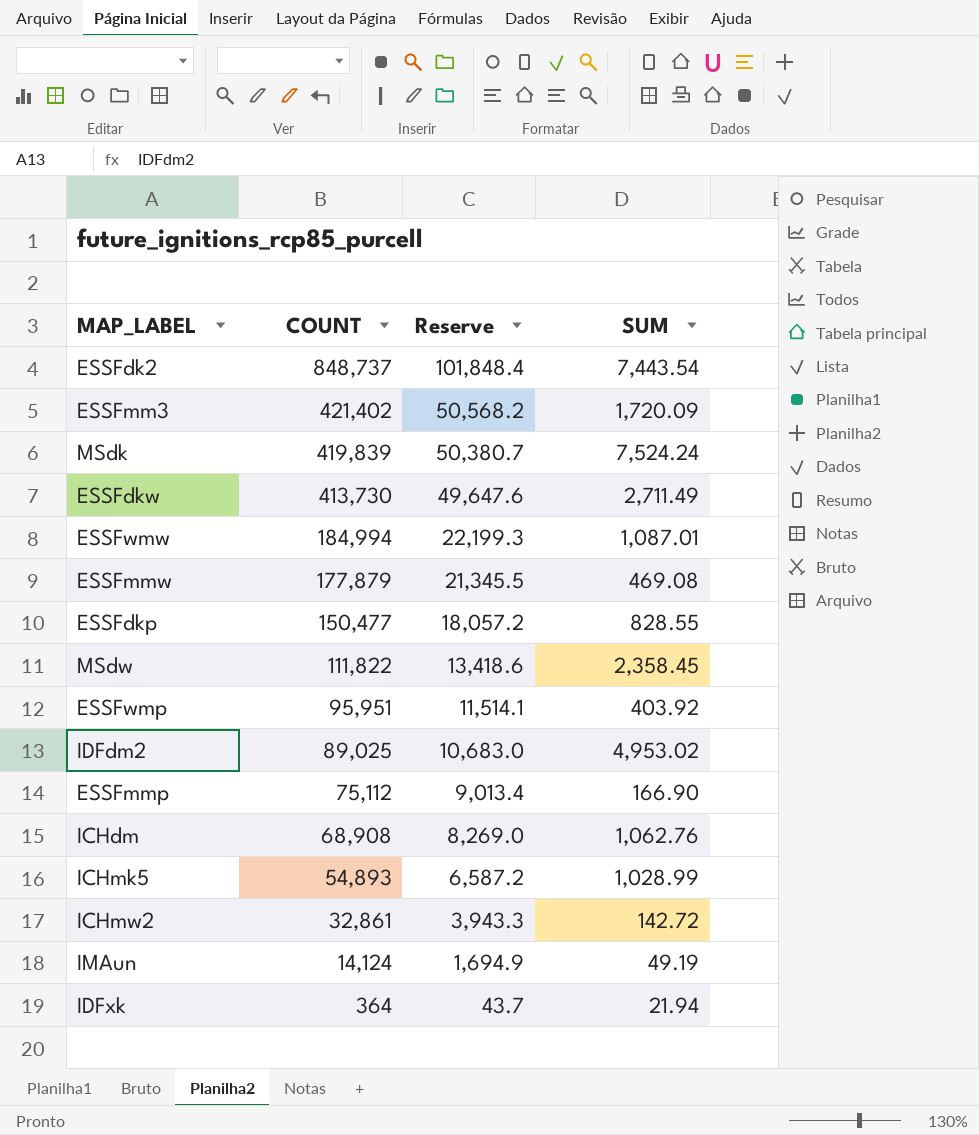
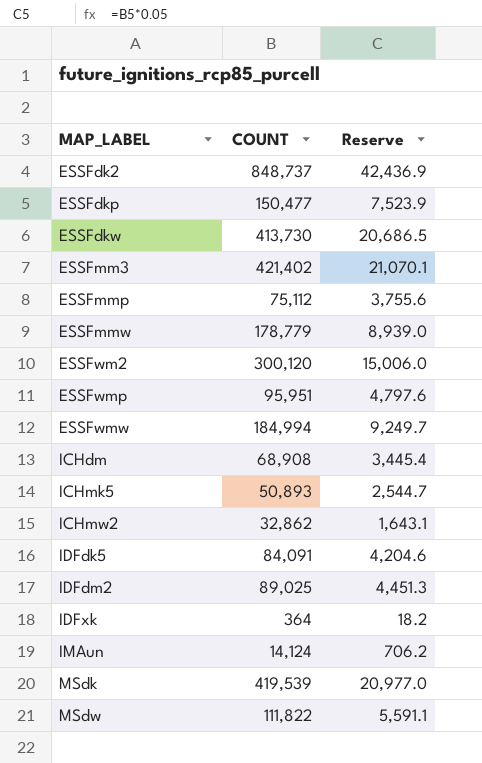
row order: COUNT descending -> MAP_LABEL ascending
column SUM | position: 4 -> none
column Reserve | formula: [COUNT] * 0.12 -> [COUNT] * 0.05
ESSFmmw | COUNT: 177,879 -> 178,779
row ESSFwm2: none -> 300,120 | 15,006.0
ICHmk5 | COUNT: 54,893 -> 50,893
ICHmw2 | COUNT: 32,861 -> 32,862
row IDFdk5: none -> 84,091 | 4,204.6
MSdk | COUNT: 419,839 -> 419,539

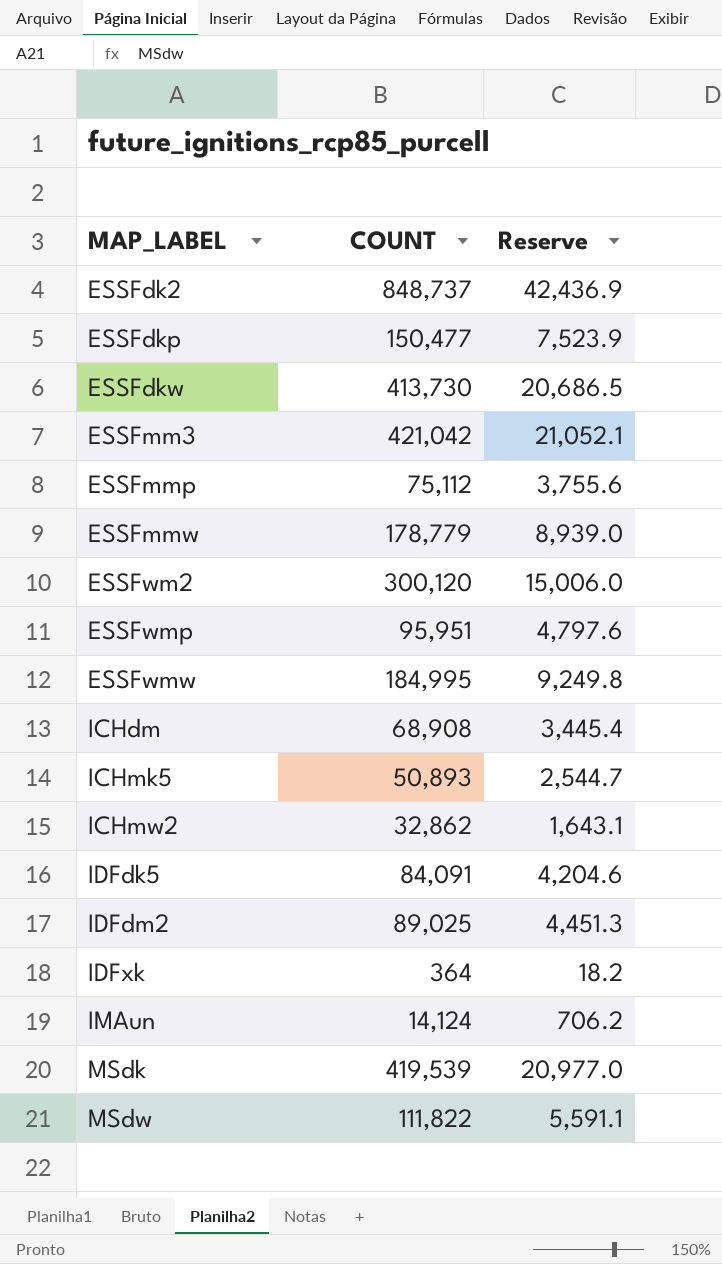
ESSFmm3 | COUNT: 421,402 -> 421,042
ESSFmm3 | Reserve: 21,070.1 -> 21,052.1
ESSFwmw | COUNT: 184,994 -> 184,995
ESSFwmw | Reserve: 9,249.7 -> 9,249.8

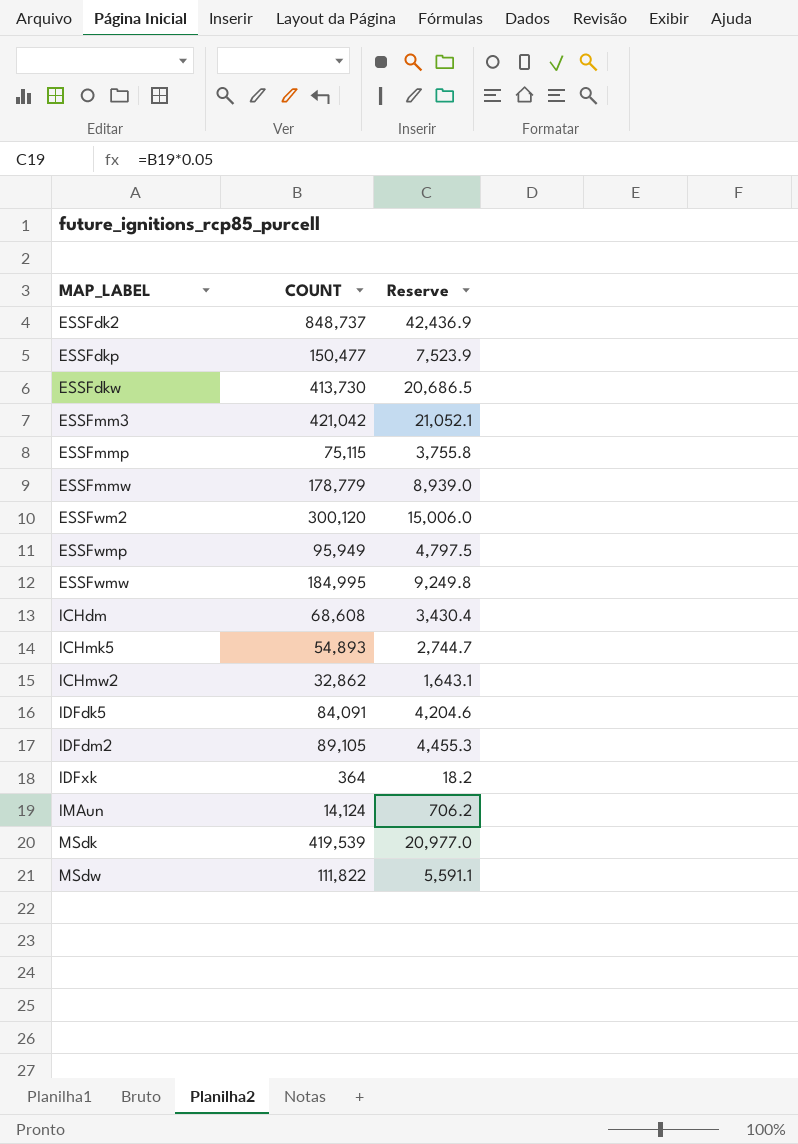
ESSFmmp | COUNT: 75,112 -> 75,115
ESSFmmp | Reserve: 3,755.6 -> 3,755.8
ESSFwmp | COUNT: 95,951 -> 95,949
ESSFwmp | Reserve: 4,797.6 -> 4,797.5
ICHdm | COUNT: 68,908 -> 68,608
ICHdm | Reserve: 3,445.4 -> 3,430.4
ICHmk5 | COUNT: 50,893 -> 54,893
ICHmk5 | Reserve: 2,544.7 -> 2,744.7
IDFdm2 | COUNT: 89,025 -> 89,105
IDFdm2 | Reserve: 4,451.3 -> 4,455.3

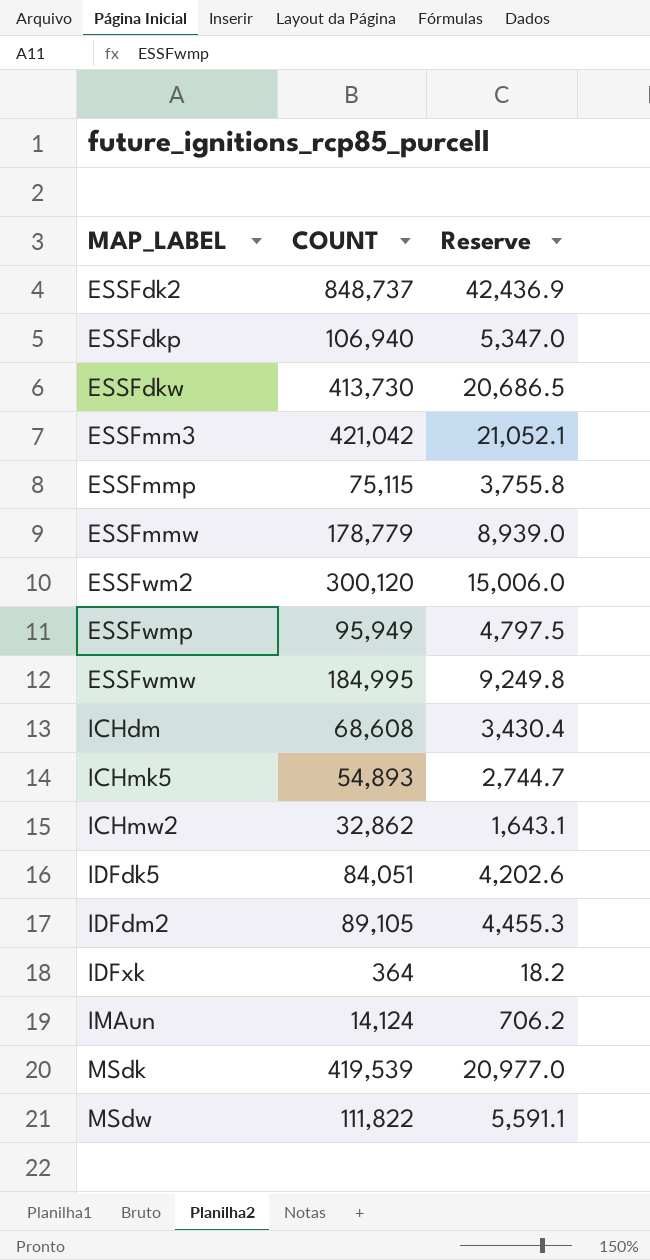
ESSFdkp | COUNT: 150,477 -> 106,940
ESSFdkp | Reserve: 7,523.9 -> 5,347.0
IDFdk5 | COUNT: 84,091 -> 84,051
IDFdk5 | Reserve: 4,204.6 -> 4,202.6

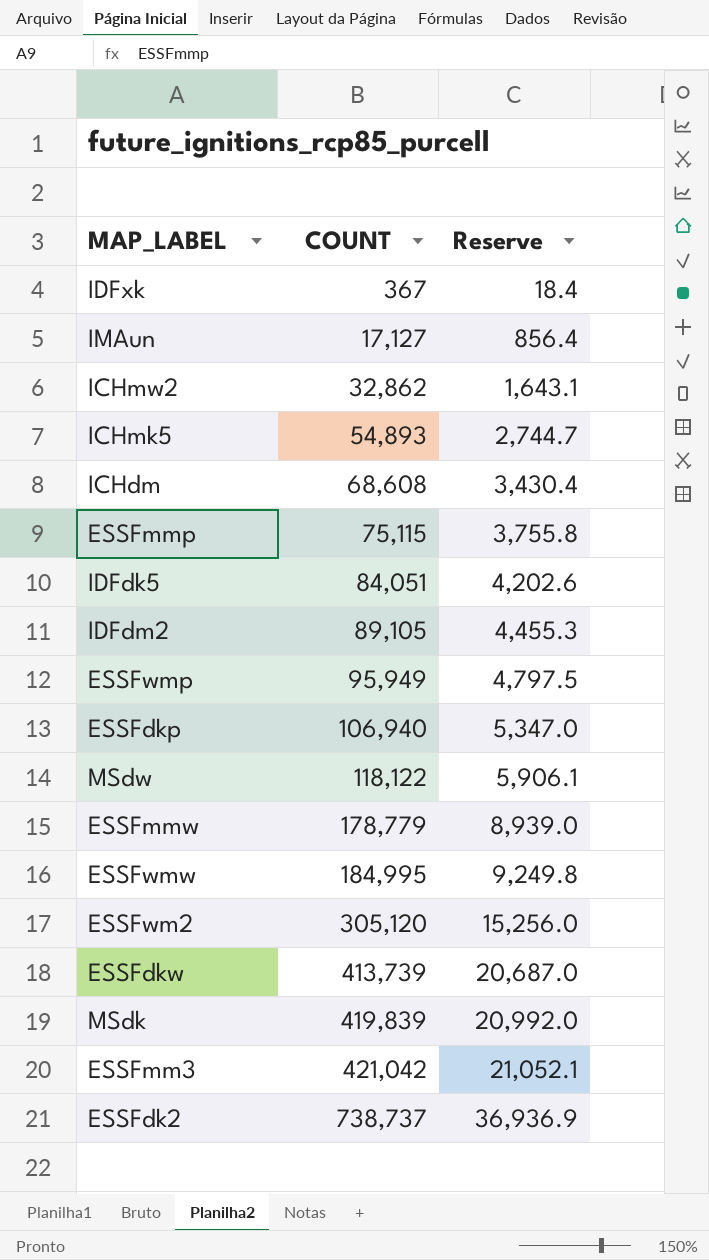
row order: MAP_LABEL ascending -> COUNT ascending
IDFxk | COUNT: 364 -> 367
IDFxk | Reserve: 18.2 -> 18.4
IMAun | COUNT: 14,124 -> 17,127
IMAun | Reserve: 706.2 -> 856.4
MSdw | COUNT: 111,822 -> 118,122
MSdw | Reserve: 5,591.1 -> 5,906.1
ESSFwm2 | COUNT: 300,120 -> 305,120
ESSFwm2 | Reserve: 15,006.0 -> 15,256.0
ESSFdkw | COUNT: 413,730 -> 413,739
ESSFdkw | Reserve: 20,686.5 -> 20,687.0
MSdk | COUNT: 419,539 -> 419,839
MSdk | Reserve: 20,977.0 -> 20,992.0
ESSFdk2 | COUNT: 848,737 -> 738,737
ESSFdk2 | Reserve: 42,436.9 -> 36,936.9

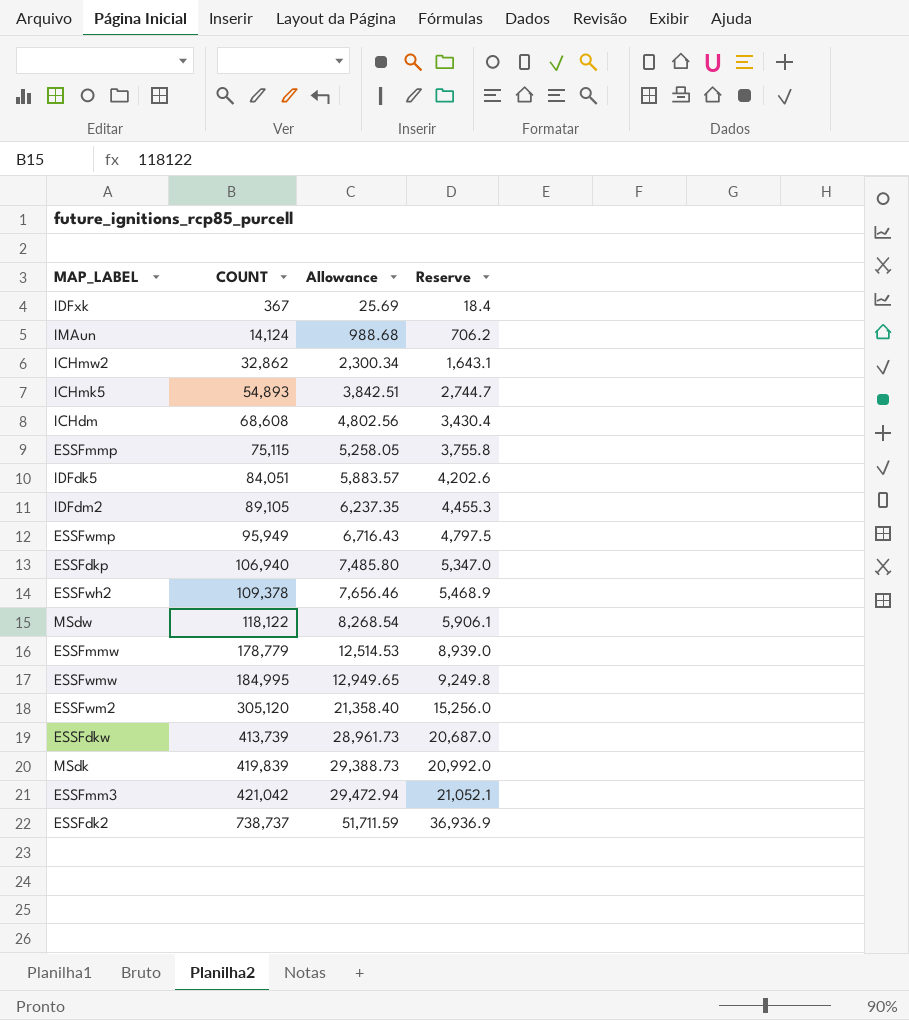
column Allowance | formula: none -> [COUNT] * 0.07
IMAun | COUNT: 17,127 -> 14,124
IMAun | Reserve: 856.4 -> 706.2
row ESSFwh2: none -> 109,378 | 7,656.46 | 5,468.9

